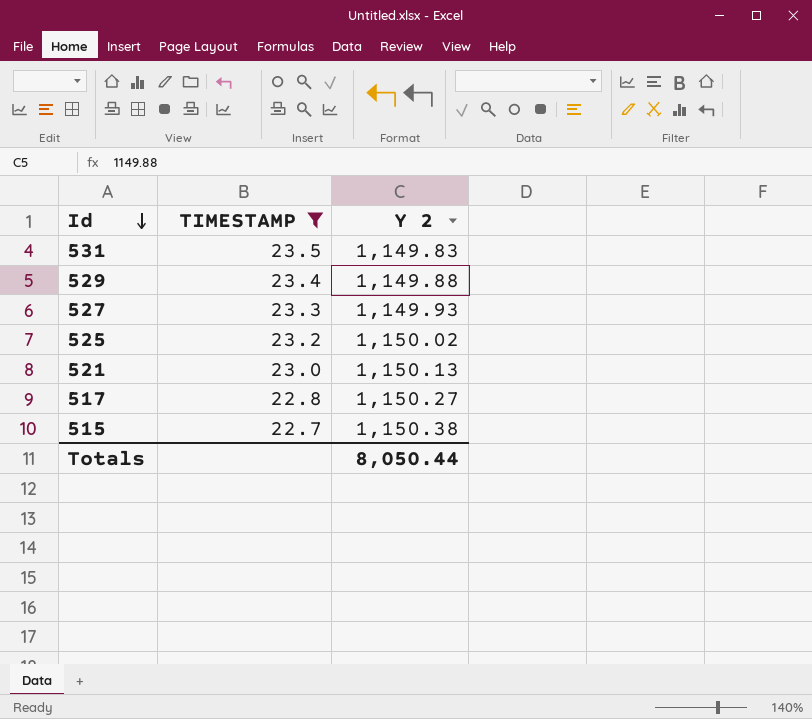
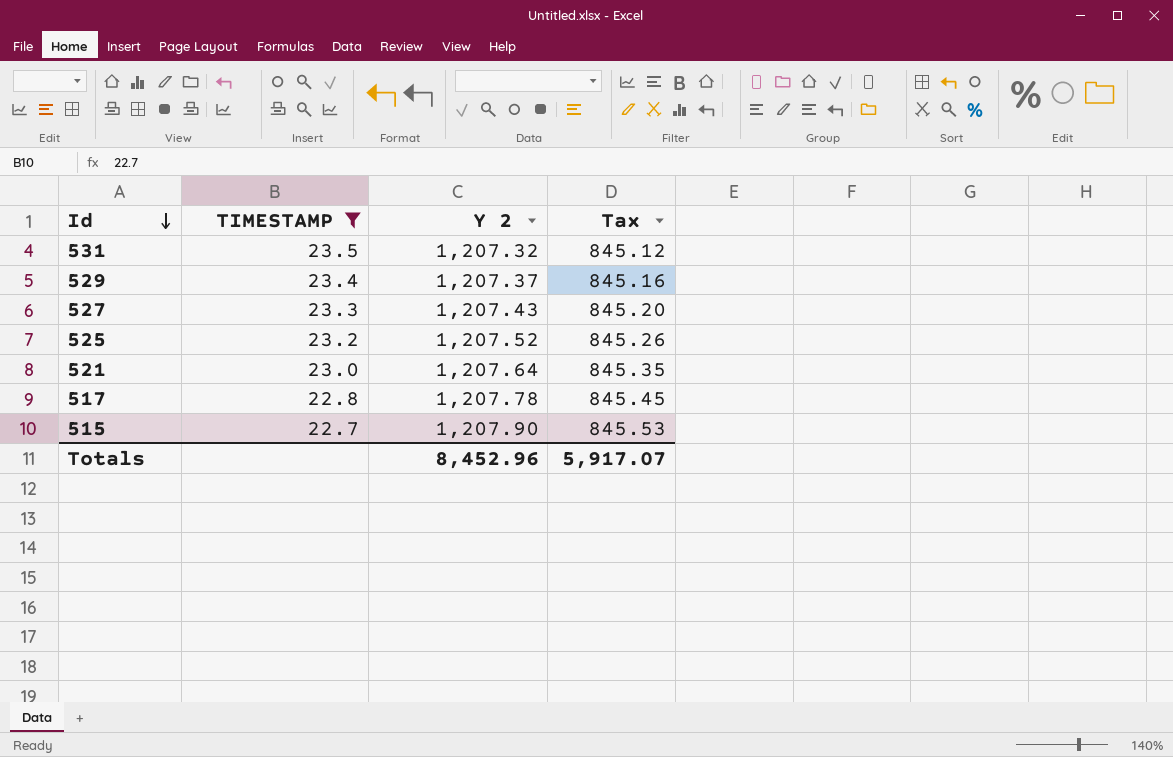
column Tax | formula: none -> [Y 2] * 0.7
531 | Y 2: 1,149.83 -> 1,207.32
529 | Y 2: 1,149.88 -> 1,207.37
527 | Y 2: 1,149.93 -> 1,207.43
525 | Y 2: 1,150.02 -> 1,207.52
521 | Y 2: 1,150.13 -> 1,207.64
517 | Y 2: 1,150.27 -> 1,207.78
515 | Y 2: 1,150.38 -> 1,207.90
Totals | Y 2: 8,050.44 -> 8,452.96

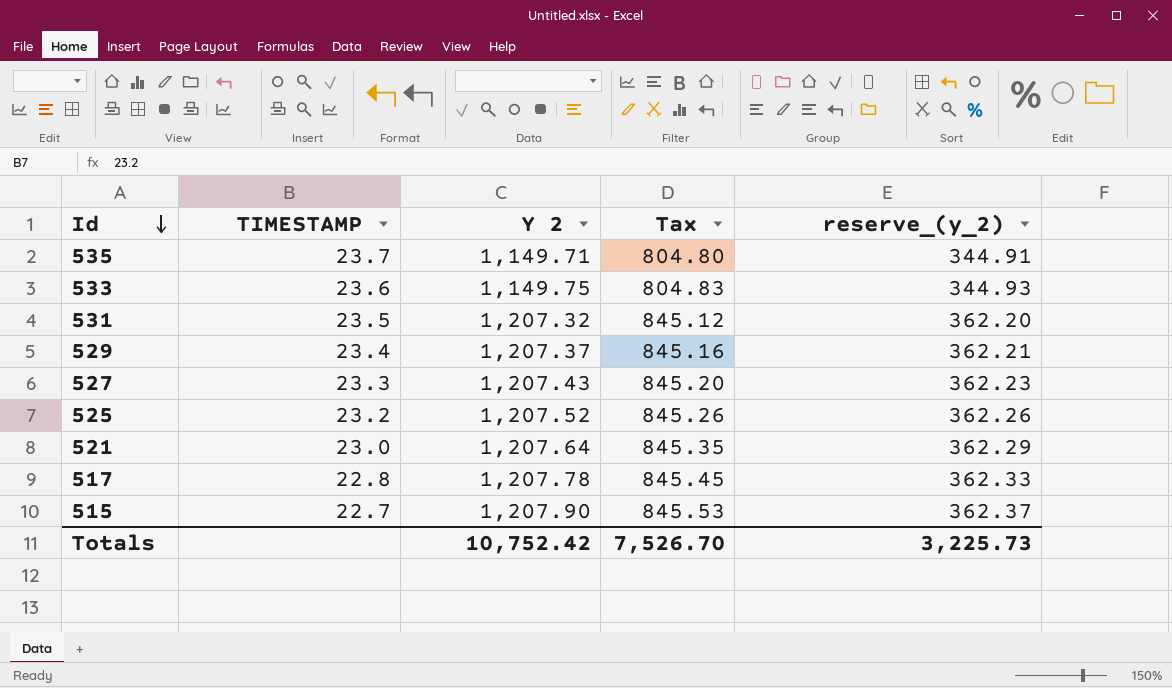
filter: TIMESTAMP <= 23.5 -> none
column reserve_(y_2) | formula: none -> [Y 2] * 0.3
Totals | Y 2: 8,452.96 -> 10,752.42
Totals | Tax: 5,917.07 -> 7,526.70

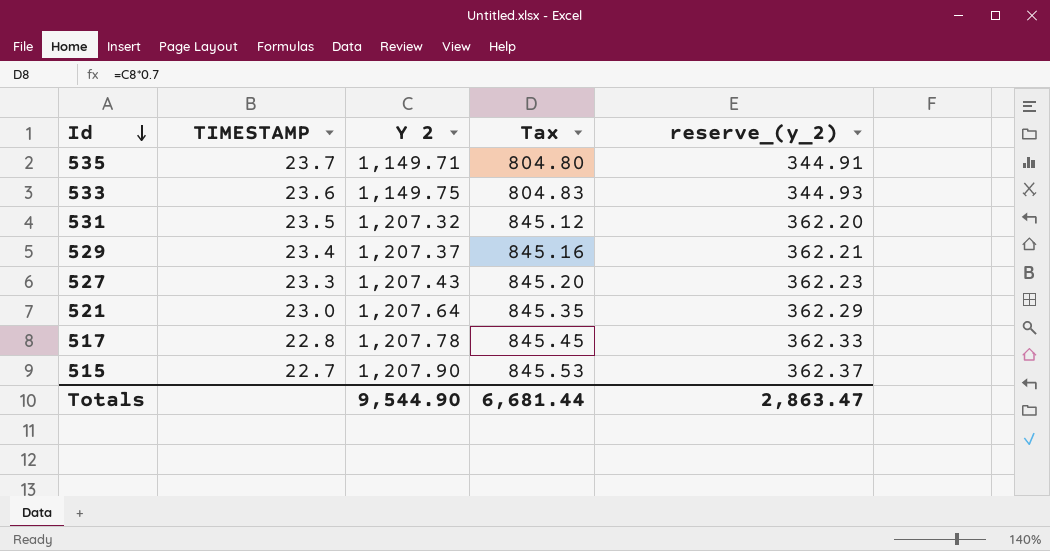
row 525: 23.2 | 1,207.52 | 845.26 | 362.26 -> none
Totals | Y 2: 10,752.42 -> 9,544.90
Totals | Tax: 7,526.70 -> 6,681.44
Totals | reserve_(y_2): 3,225.73 -> 2,863.47

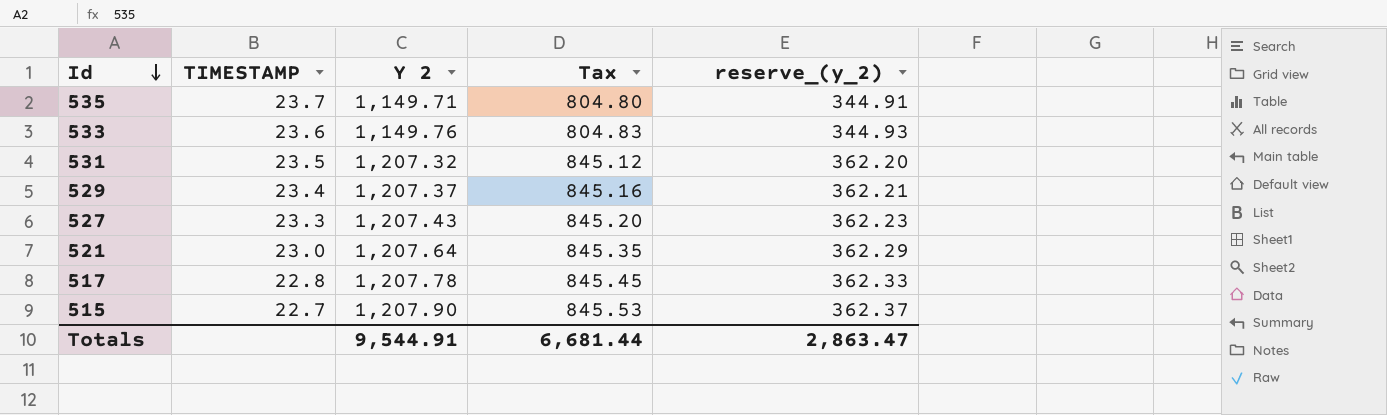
533 | Y 2: 1,149.75 -> 1,149.76
Totals | Y 2: 9,544.90 -> 9,544.91

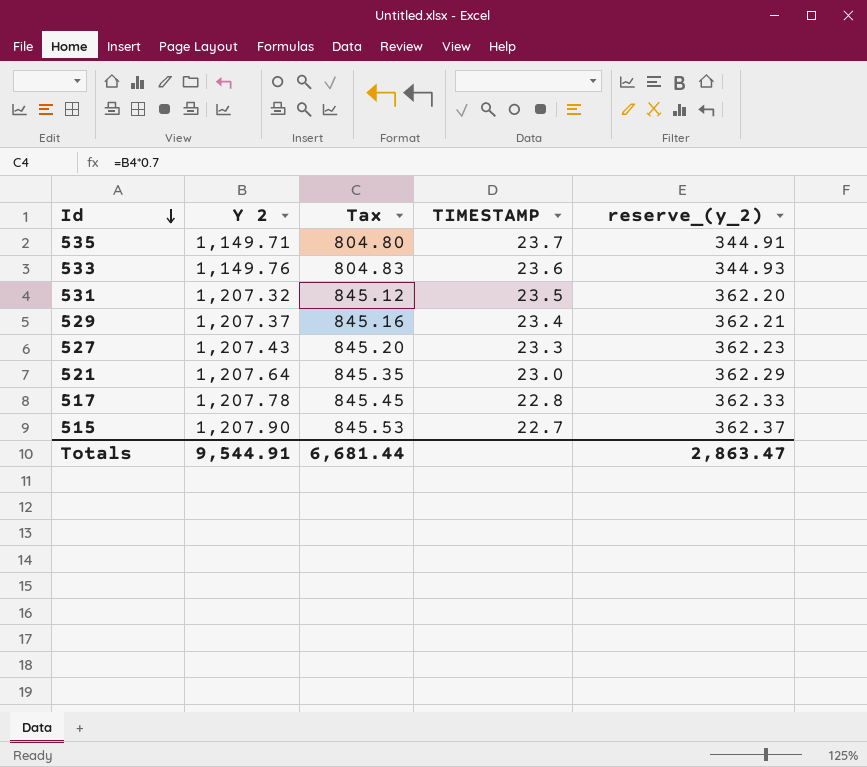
column TIMESTAMP | position: 2 -> 4

